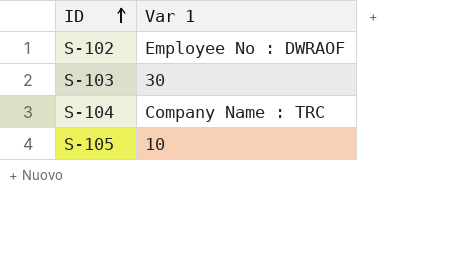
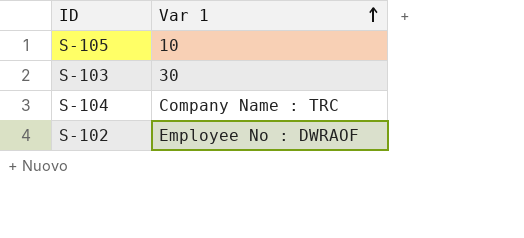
row order: ID ascending -> Var 1 ascending

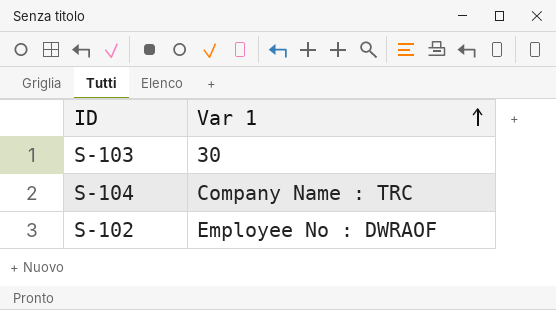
row S-105: 10 -> none

